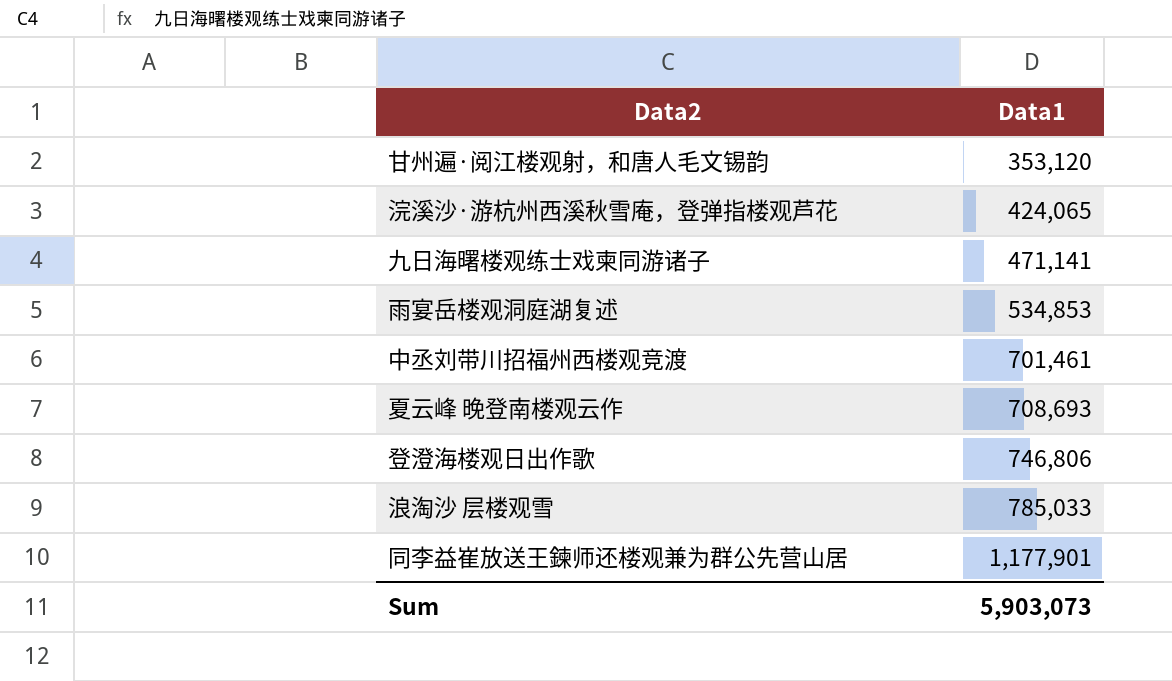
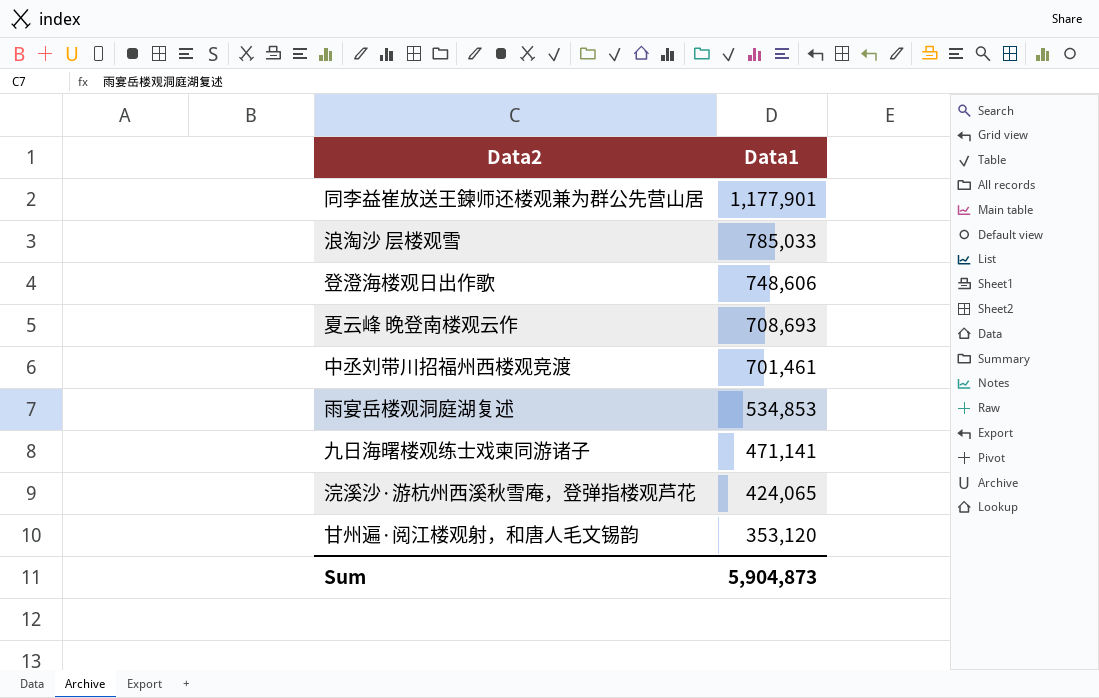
row order: Data1 ascending -> Data1 descending
登澄海楼观日出作歌 | Data1: 746,806 -> 748,606
Sum | Data1: 5,903,073 -> 5,904,873

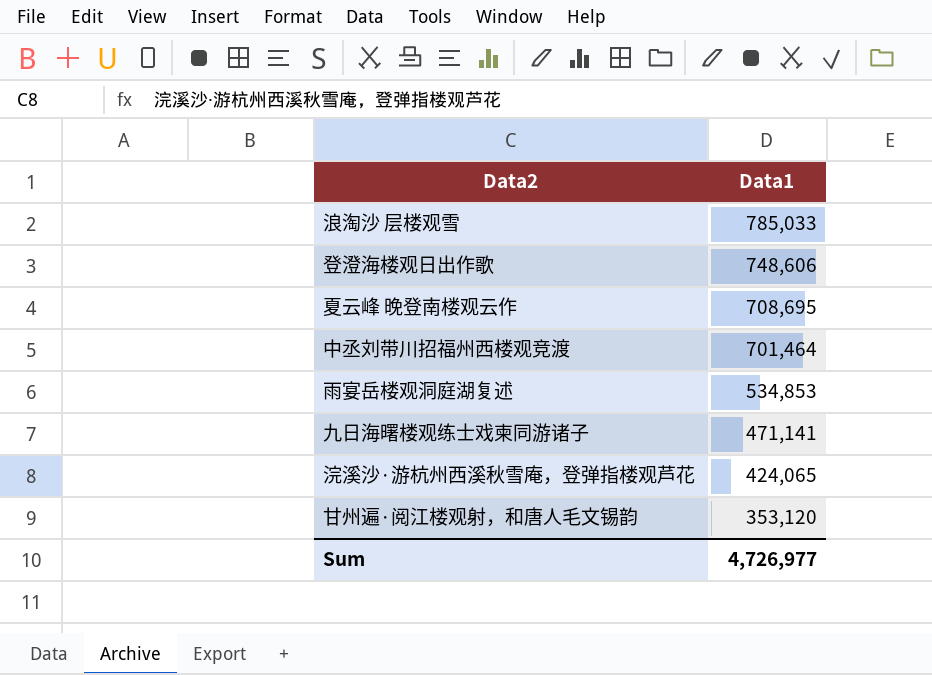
row 同李益崔放送王鍊师还楼观兼为群公先营山居: 1,177,901 -> none
夏云峰 晚登南楼观云作 | Data1: 708,693 -> 708,695
中丞刘带川招福州西楼观竞渡 | Data1: 701,461 -> 701,464
Sum | Data1: 5,904,873 -> 4,726,977

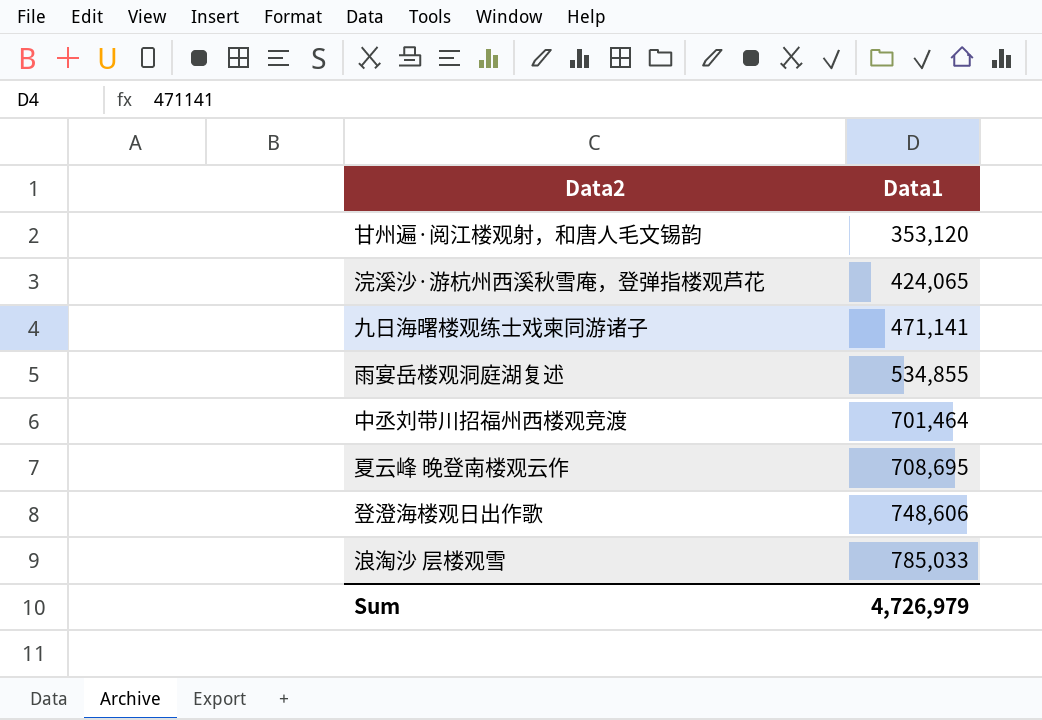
row order: Data1 descending -> Data1 ascending
雨宴岳楼观洞庭湖复述 | Data1: 534,853 -> 534,855
Sum | Data1: 4,726,977 -> 4,726,979

